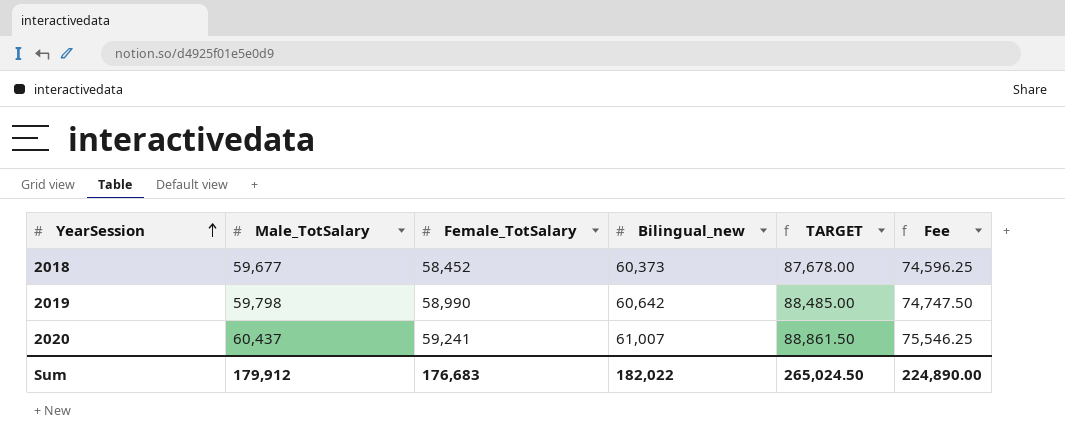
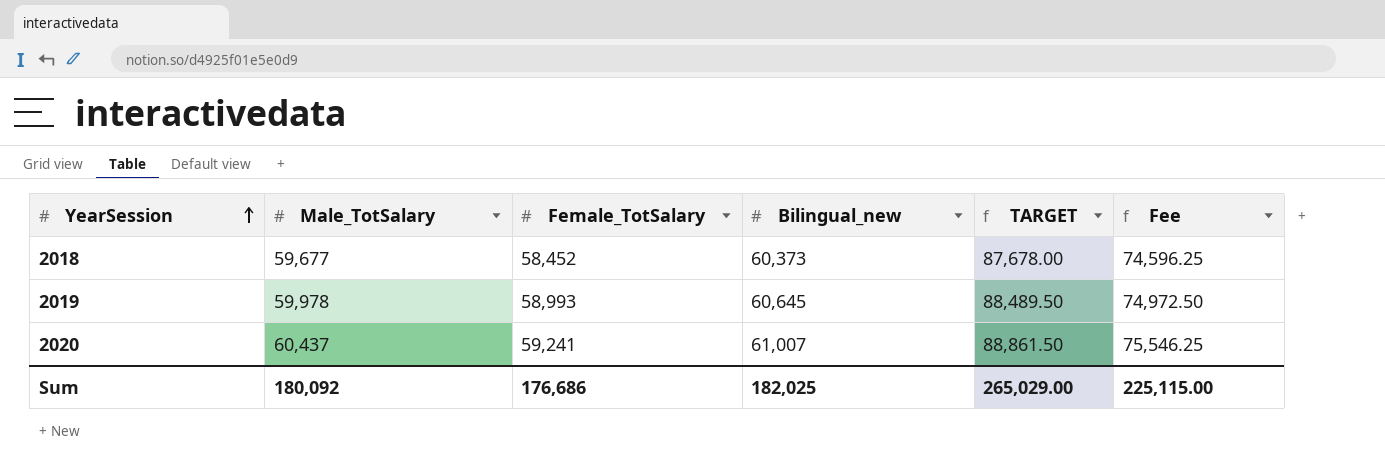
2019 | Male_TotSalary: 59,798 -> 59,978
2019 | Female_TotSalary: 58,990 -> 58,993
2019 | Bilingual_new: 60,642 -> 60,645
2019 | TARGET: 88,485.00 -> 88,489.50
2019 | Fee: 74,747.50 -> 74,972.50
Sum | Male_TotSalary: 179,912 -> 180,092
Sum | Female_TotSalary: 176,683 -> 176,686
Sum | Bilingual_new: 182,022 -> 182,025
Sum | TARGET: 265,024.50 -> 265,029.00
Sum | Fee: 224,890.00 -> 225,115.00

